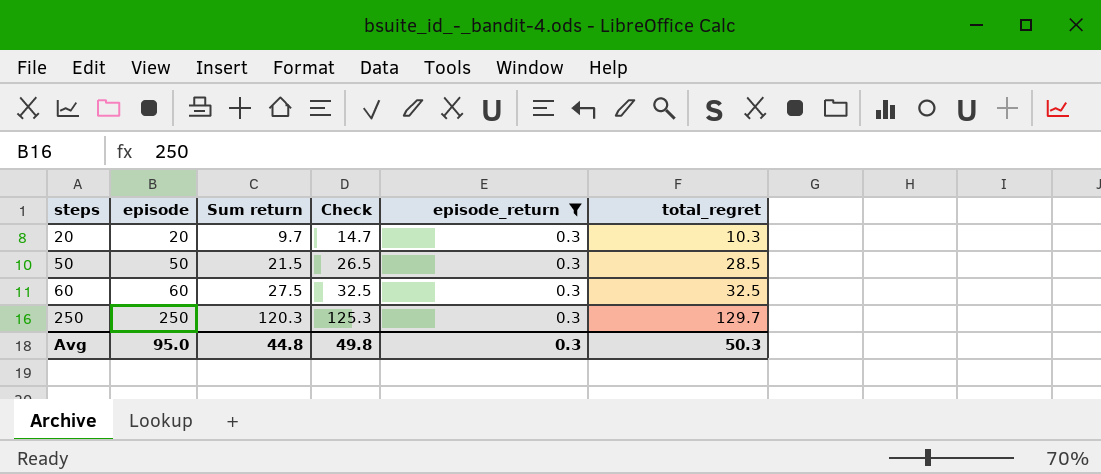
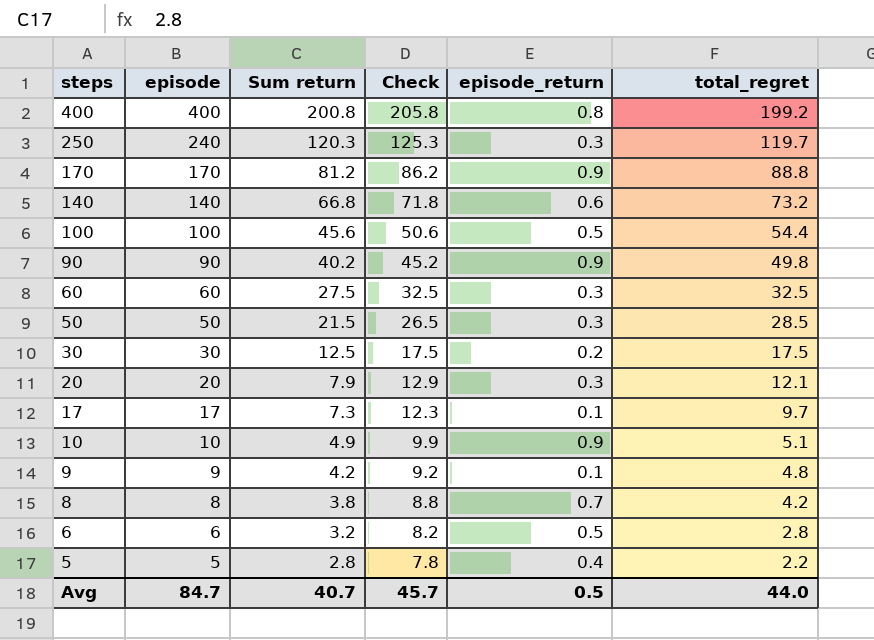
filter: episode_return = 0.3 -> none
row order: steps ascending -> steps descending
250 | episode: 250 -> 240
250 | total_regret: 129.7 -> 119.7
20 | Sum return: 9.7 -> 7.9
20 | Check: 14.7 -> 12.9
20 | total_regret: 10.3 -> 12.1
Avg | episode: 95.0 -> 84.7
Avg | Sum return: 44.8 -> 40.7
Avg | Check: 49.8 -> 45.7
Avg | episode_return: 0.3 -> 0.5
Avg | total_regret: 50.3 -> 44.0

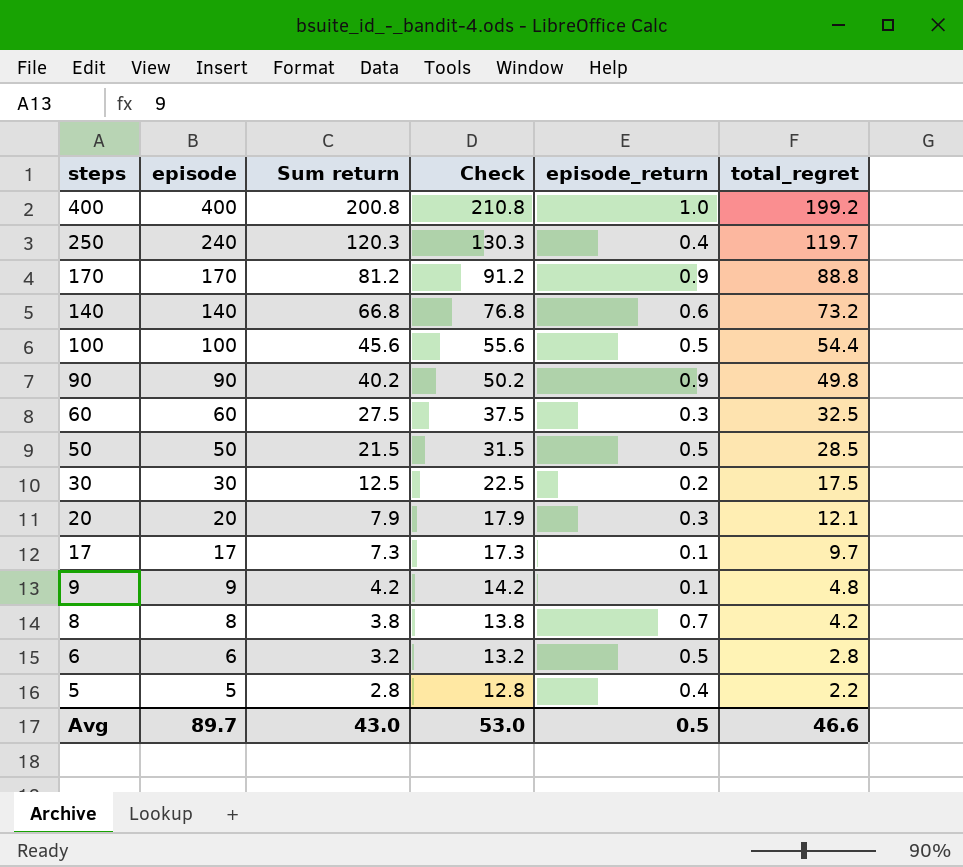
column Check | formula: [Sum return] + 5 -> [Sum return] + 10
row 10: 10 | 4.9 | 9.9 | 0.9 | 5.1 -> none
400 | episode_return: 0.8 -> 1.0
250 | episode_return: 0.3 -> 0.4
50 | episode_return: 0.3 -> 0.5
Avg | episode: 84.7 -> 89.7
Avg | Sum return: 40.7 -> 43.0
Avg | Check: 45.7 -> 53.0
Avg | total_regret: 44.0 -> 46.6

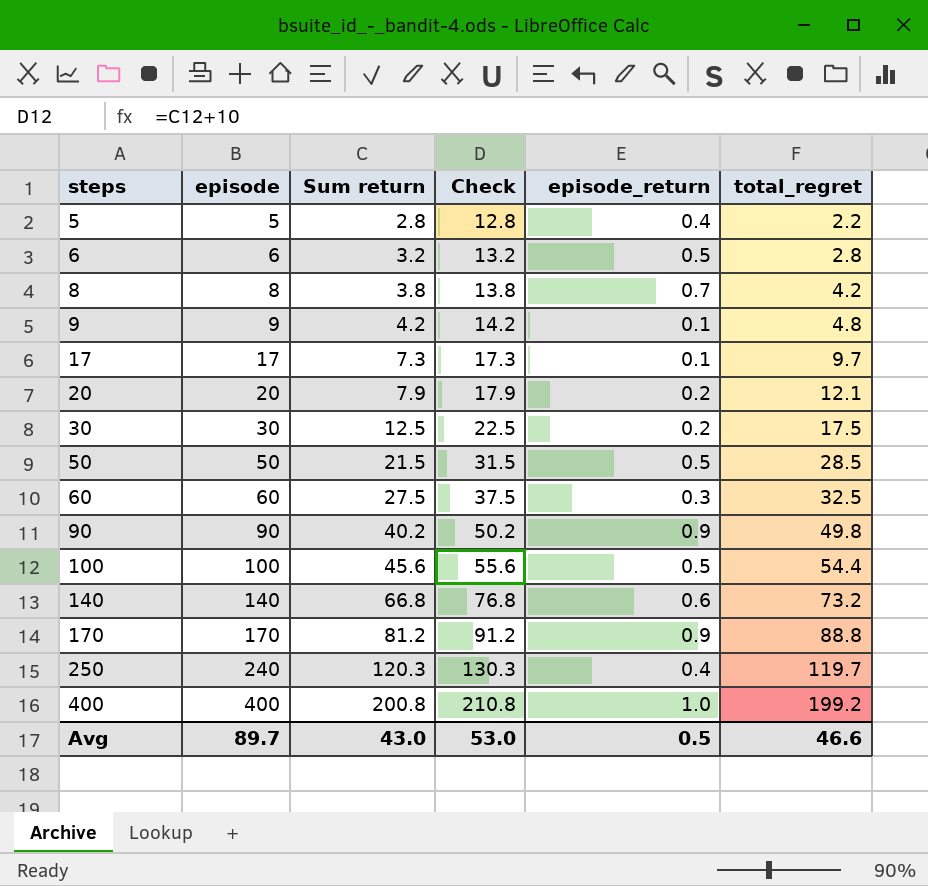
row order: steps descending -> steps ascending
20 | episode_return: 0.3 -> 0.2

